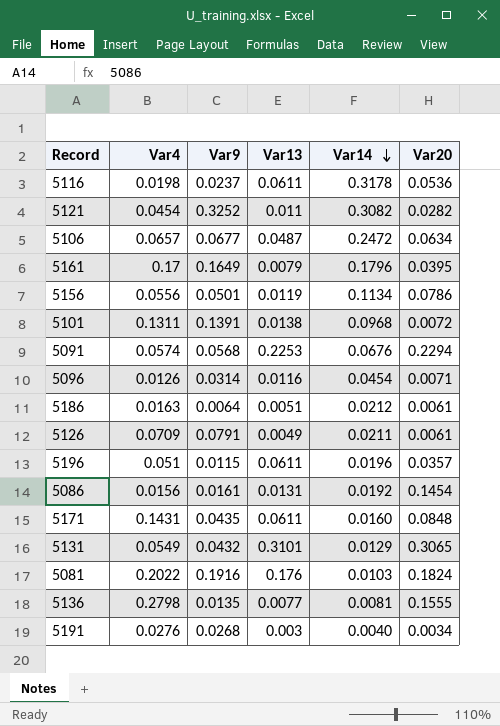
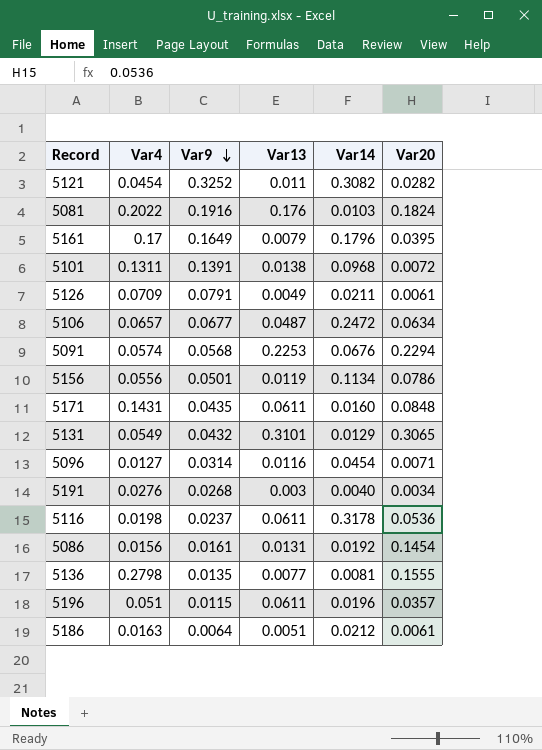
row order: Var14 descending -> Var9 descending
5096 | Var4: 0.0126 -> 0.0127

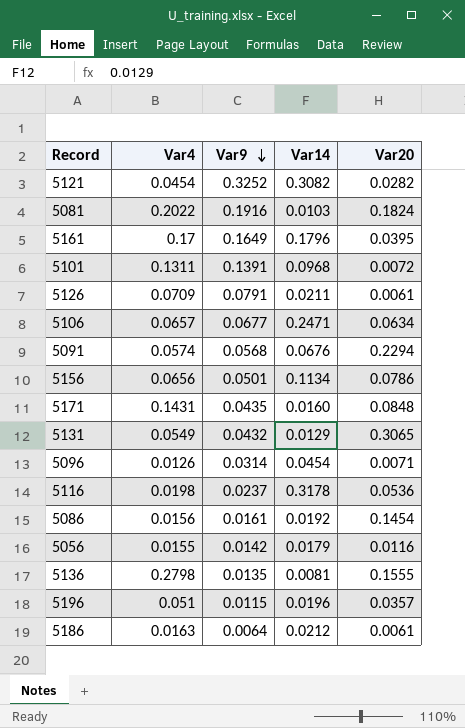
column Var13 | position: 4 -> none
row 5191: 0.0276 | 0.0268 | 0.003 | 0.0040 | 0.0034 -> none
5106 | Var14: 0.2472 -> 0.2471
5156 | Var4: 0.0556 -> 0.0656
5096 | Var4: 0.0127 -> 0.0126
row 5056: none -> 0.0155 | 0.0142 | 0.0179 | 0.0116

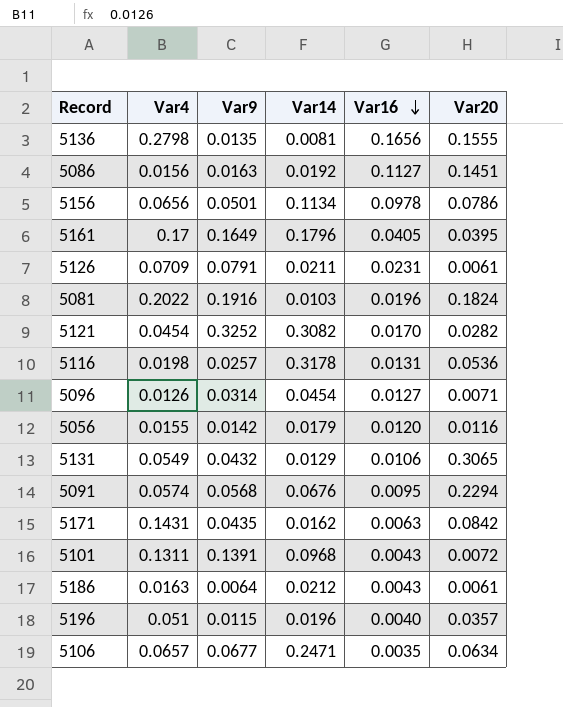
row order: Var9 descending -> Var16 descending
column Var16 | position: none -> 5
5086 | Var9: 0.0161 -> 0.0163
5086 | Var20: 0.1454 -> 0.1451
5116 | Var9: 0.0237 -> 0.0257
5171 | Var14: 0.0160 -> 0.0162
5171 | Var20: 0.0848 -> 0.0842

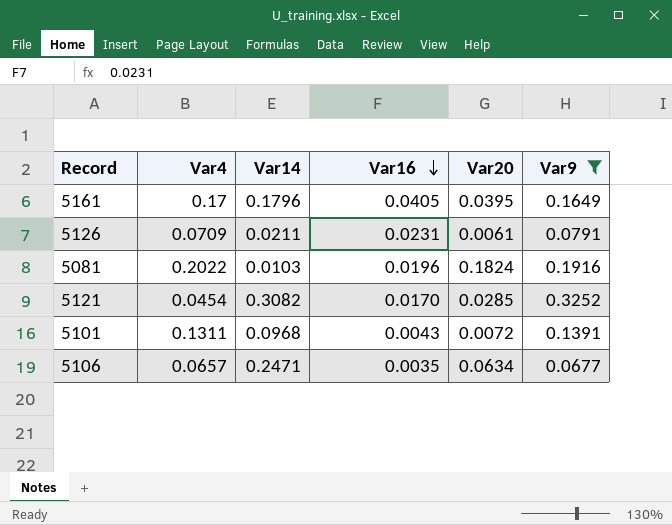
filter: none -> Var9 >= 0.0677
column Var9 | position: 3 -> 6
5121 | Var20: 0.0282 -> 0.0285

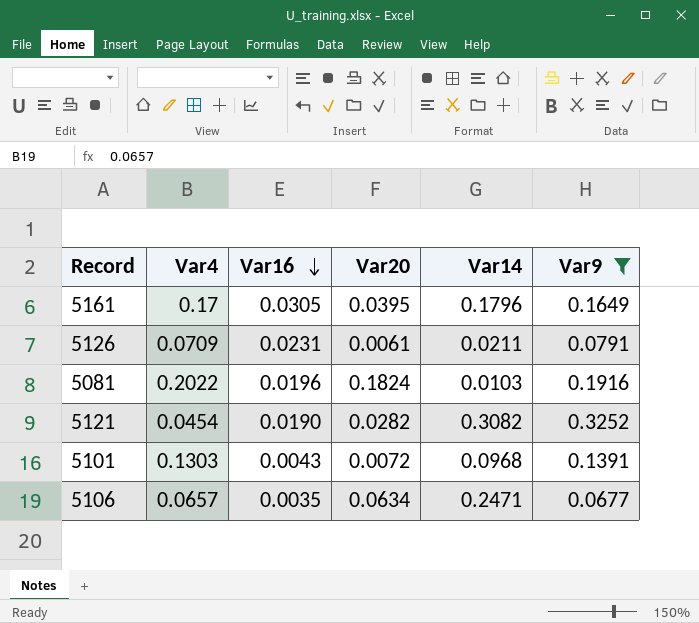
column Var14 | position: 3 -> 5
5161 | Var16: 0.0405 -> 0.0305
5121 | Var16: 0.0170 -> 0.0190
5121 | Var20: 0.0285 -> 0.0282
5101 | Var4: 0.1311 -> 0.1303

